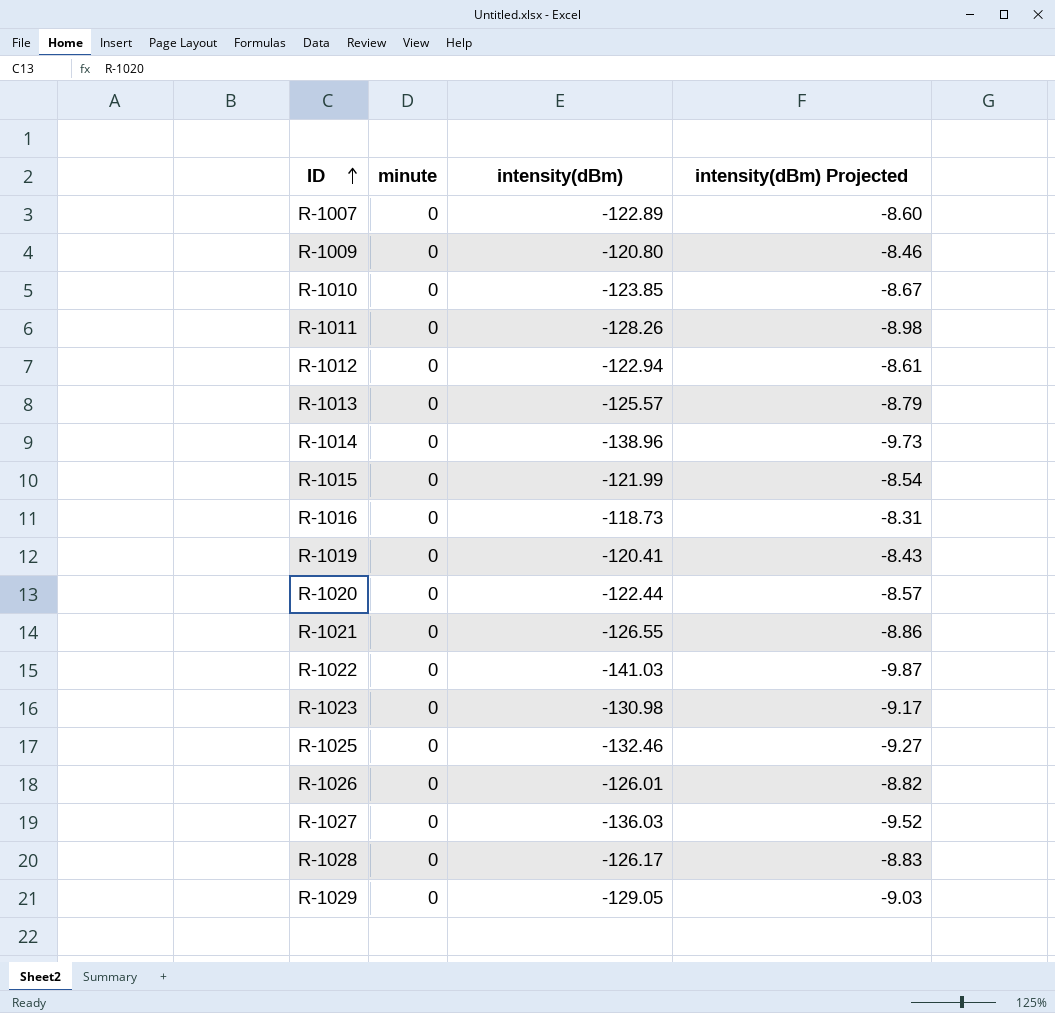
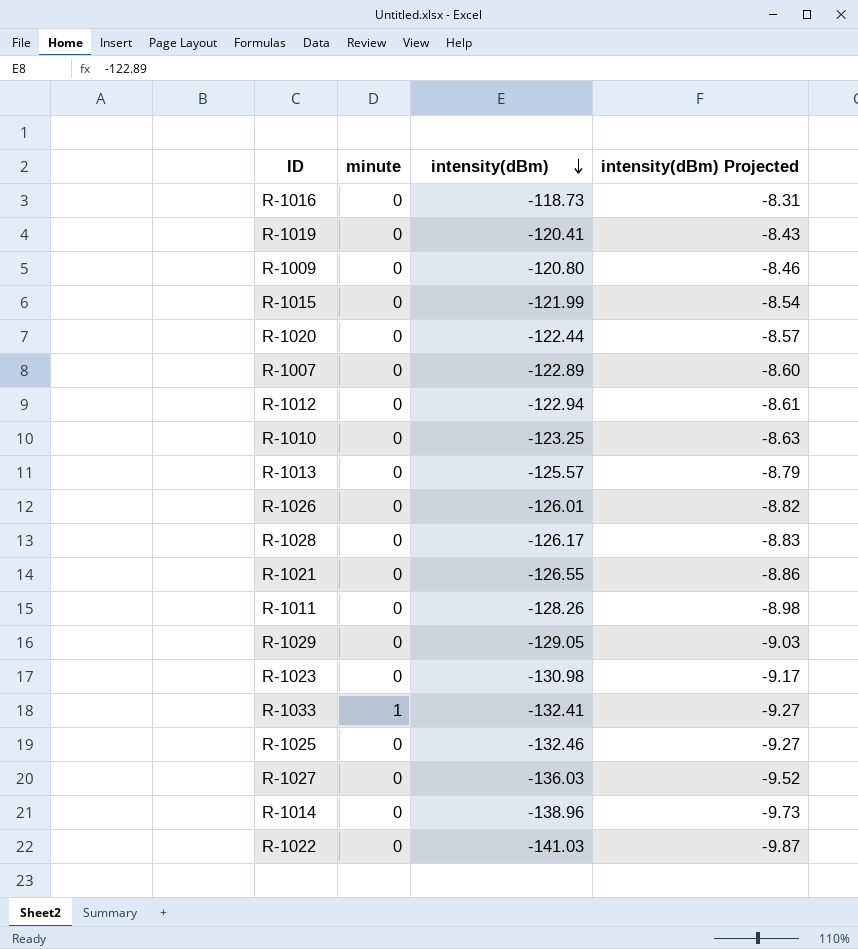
row order: ID ascending -> intensity(dBm) descending
R-1010 | intensity(dBm): -123.85 -> -123.25
R-1010 | intensity(dBm) Projected: -8.67 -> -8.63
row R-1033: none -> 1 | -132.41 | -9.27

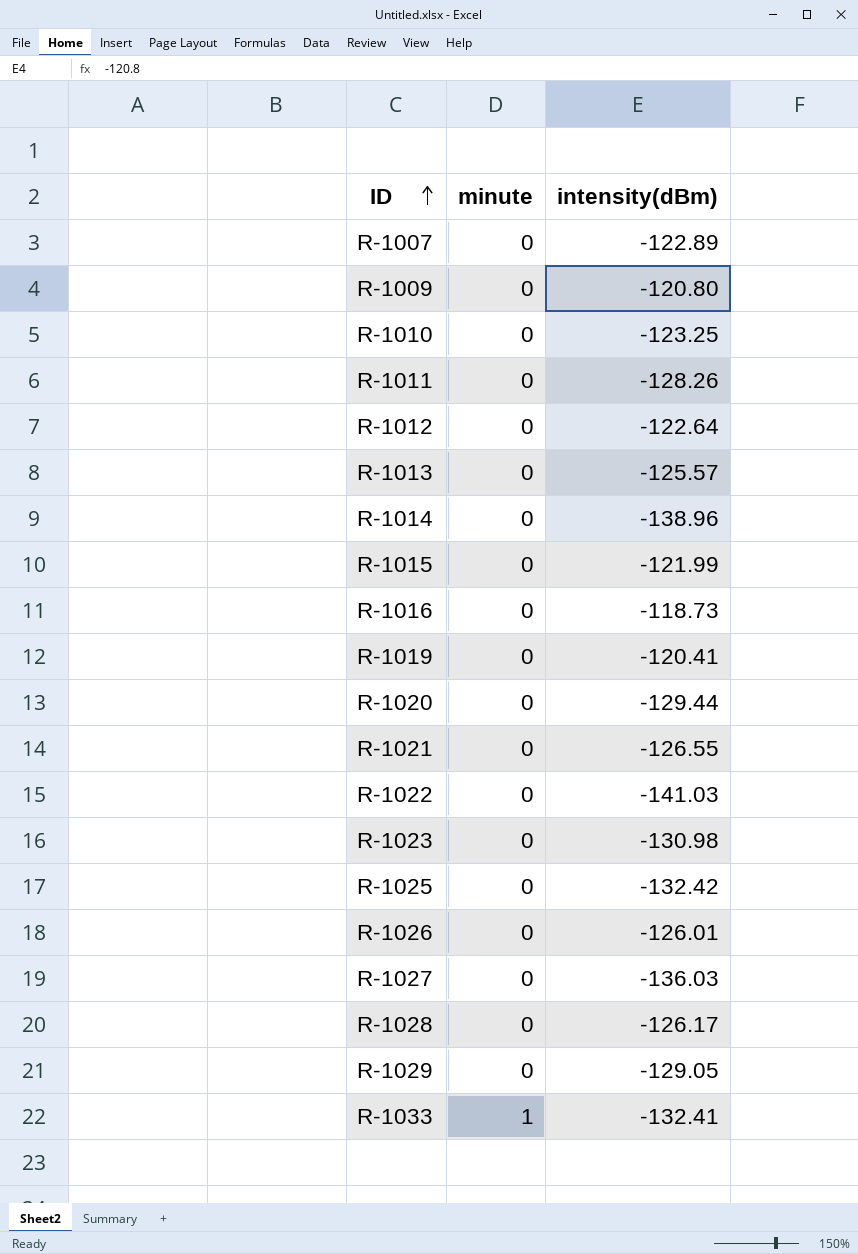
row order: intensity(dBm) descending -> ID ascending
column intensity(dBm) Projected | formula: [intensity(dBm)] * 0.07 -> none
R-1012 | intensity(dBm): -122.94 -> -122.64
R-1020 | intensity(dBm): -122.44 -> -129.44
R-1025 | intensity(dBm): -132.46 -> -132.42

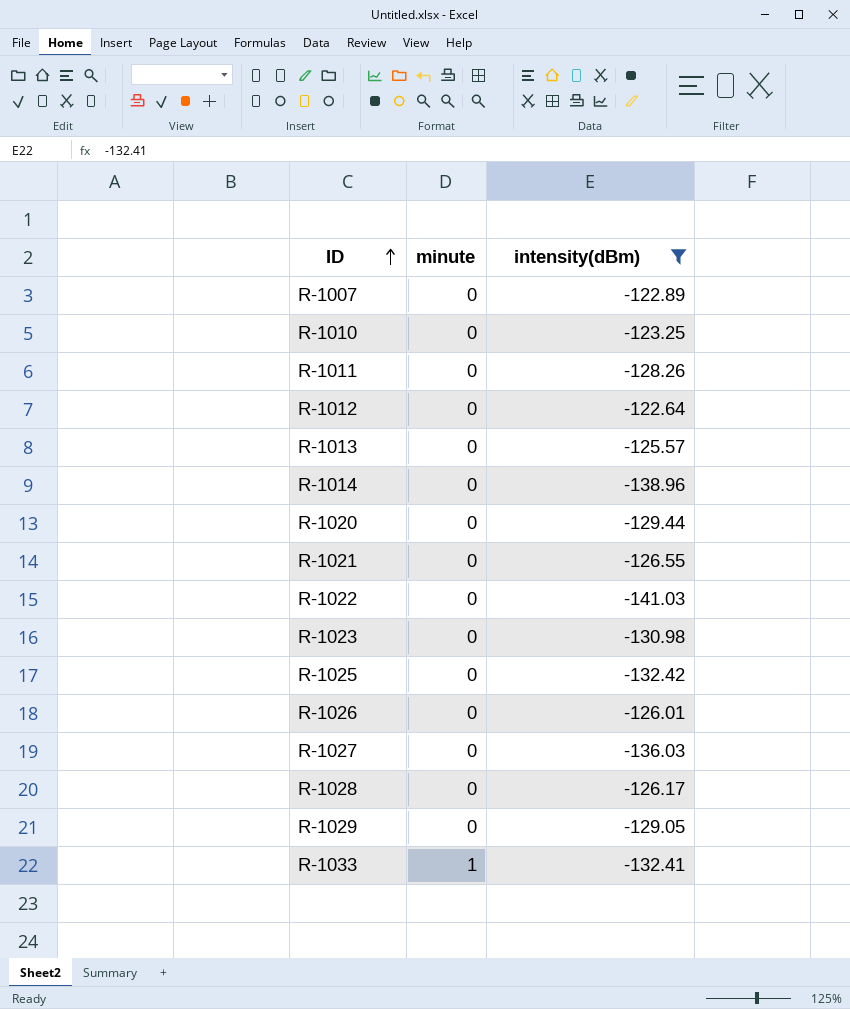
filter: none -> intensity(dBm) <= -122.64

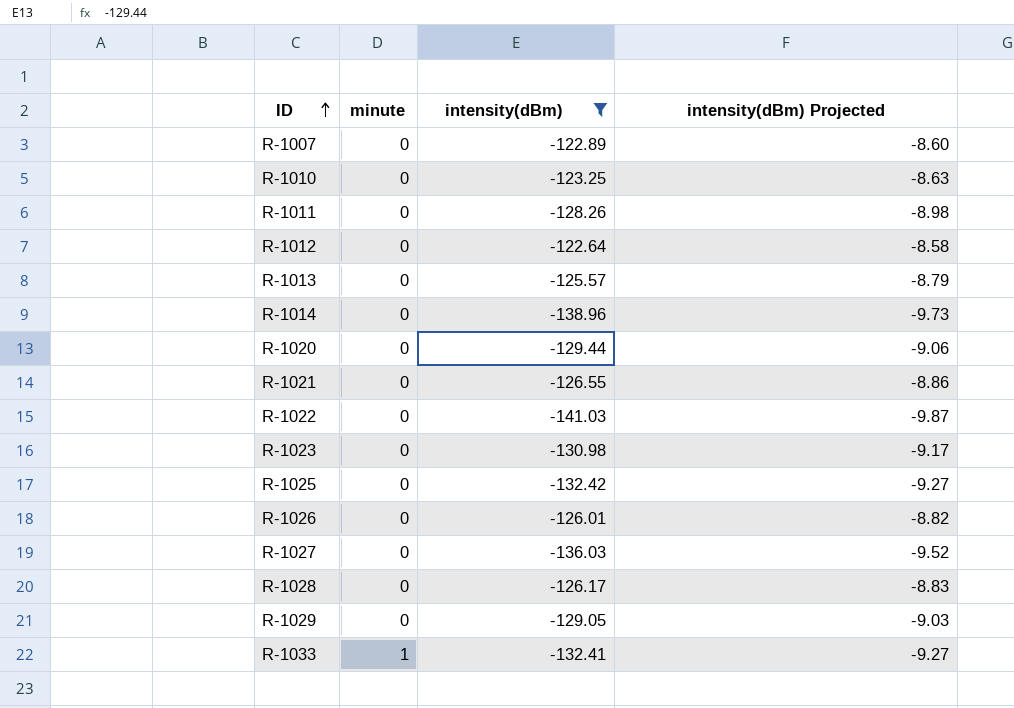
column intensity(dBm) Projected | formula: none -> [intensity(dBm)] * 0.07

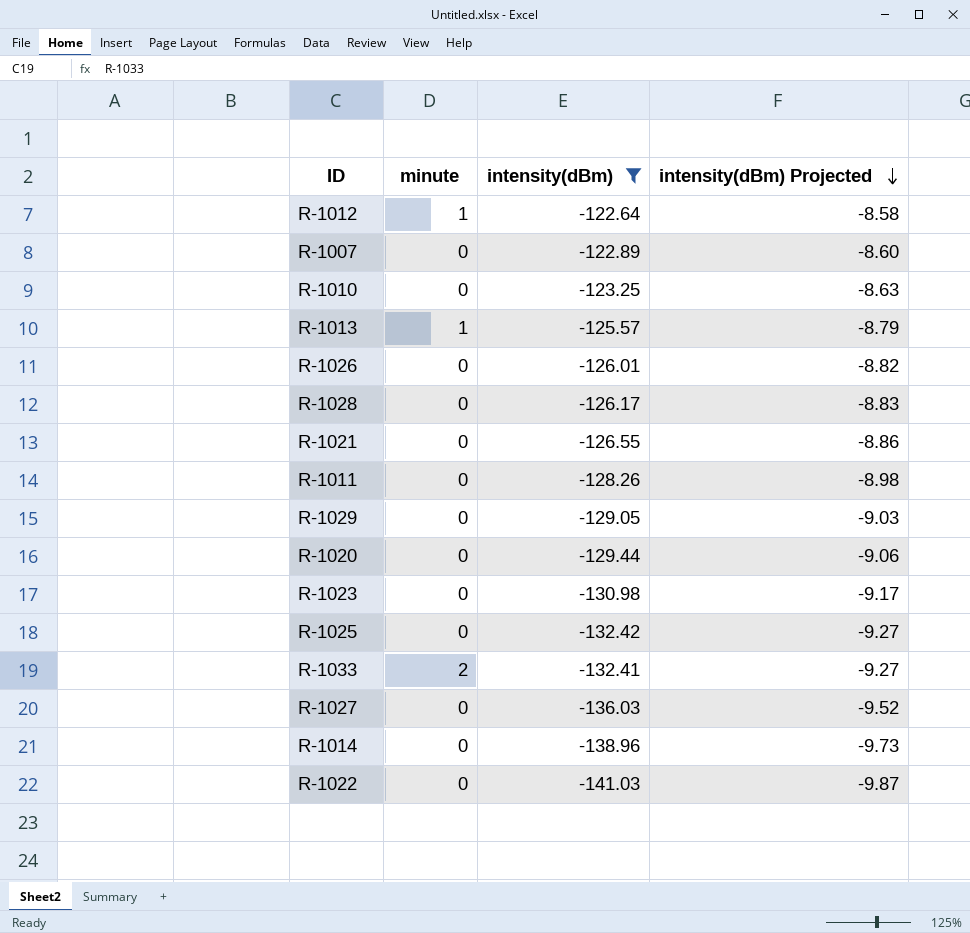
row order: ID ascending -> intensity(dBm) Projected descending
R-1012 | minute: 0 -> 1
R-1013 | minute: 0 -> 1
R-1033 | minute: 1 -> 2

